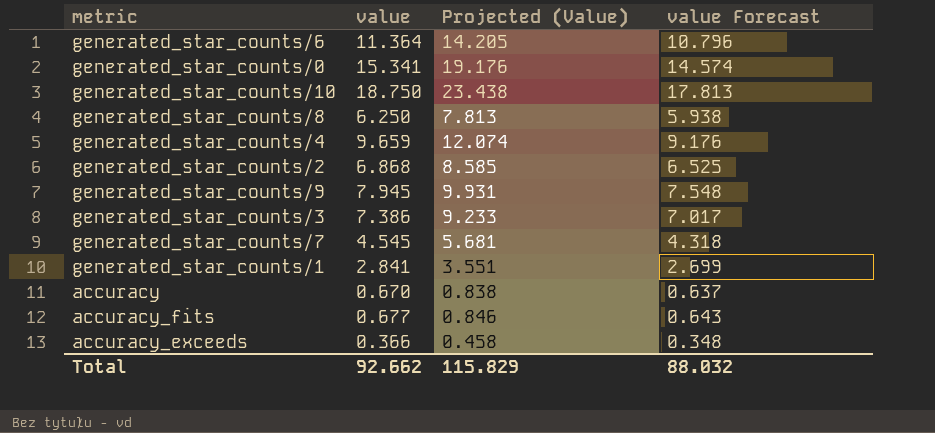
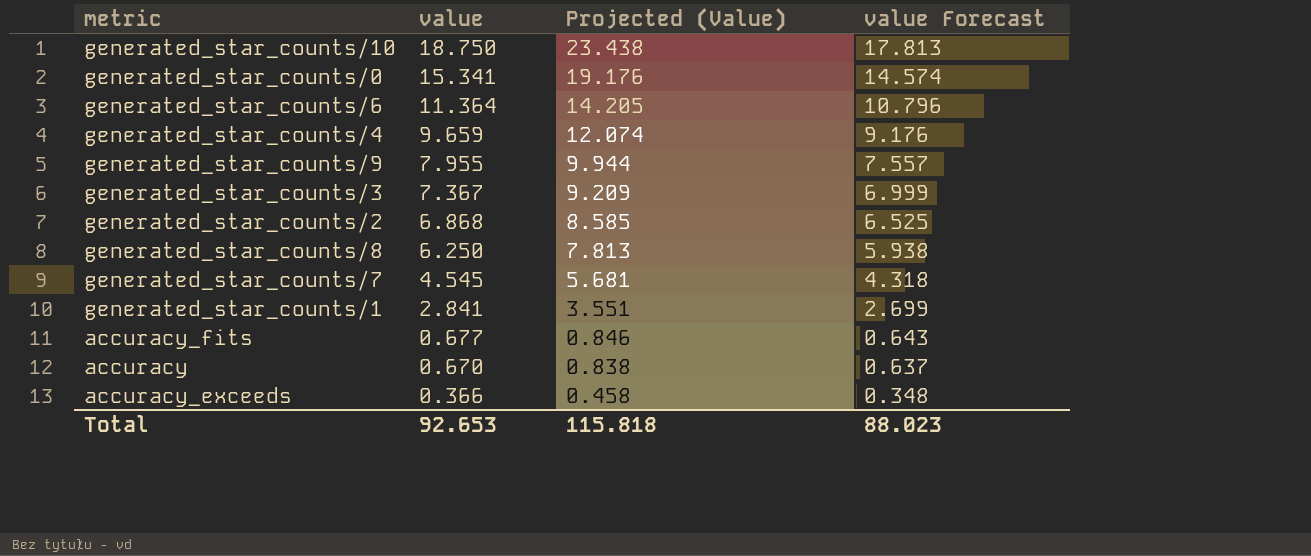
row order: none -> value descending
generated_star_counts/9 | value: 7.945 -> 7.955
generated_star_counts/9 | Projected (Value): 9.931 -> 9.944
generated_star_counts/9 | value Forecast: 7.548 -> 7.557
generated_star_counts/3 | value: 7.386 -> 7.367
generated_star_counts/3 | Projected (Value): 9.233 -> 9.209
generated_star_counts/3 | value Forecast: 7.017 -> 6.999
Total | value: 92.662 -> 92.653
Total | Projected (Value): 115.829 -> 115.818
Total | value Forecast: 88.032 -> 88.023

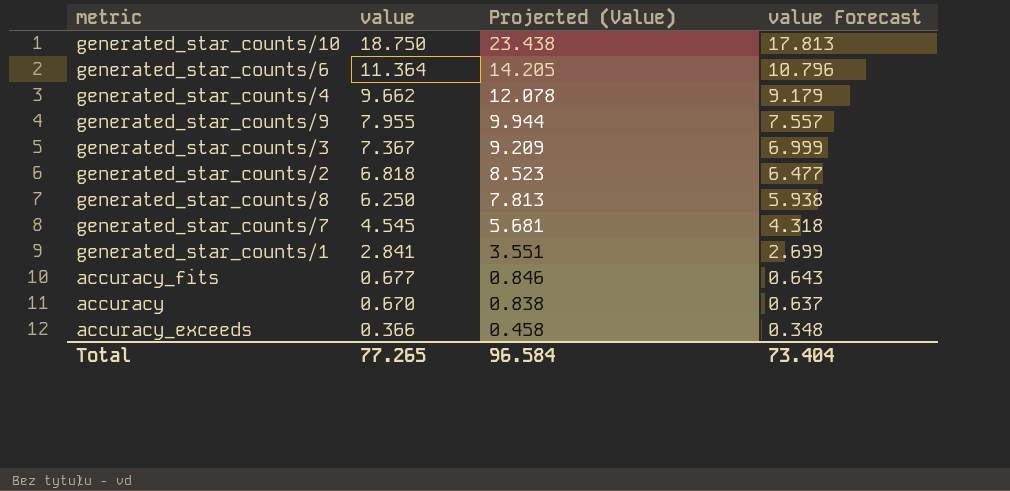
row generated_star_counts/0: 15.341 | 19.176 | 14.574 -> none
generated_star_counts/4 | value: 9.659 -> 9.662
generated_star_counts/4 | Projected (Value): 12.074 -> 12.078
generated_star_counts/4 | value Forecast: 9.176 -> 9.179
generated_star_counts/2 | value: 6.868 -> 6.818
generated_star_counts/2 | Projected (Value): 8.585 -> 8.523
generated_star_counts/2 | value Forecast: 6.525 -> 6.477
Total | value: 92.653 -> 77.265
Total | Projected (Value): 115.818 -> 96.584
Total | value Forecast: 88.023 -> 73.404

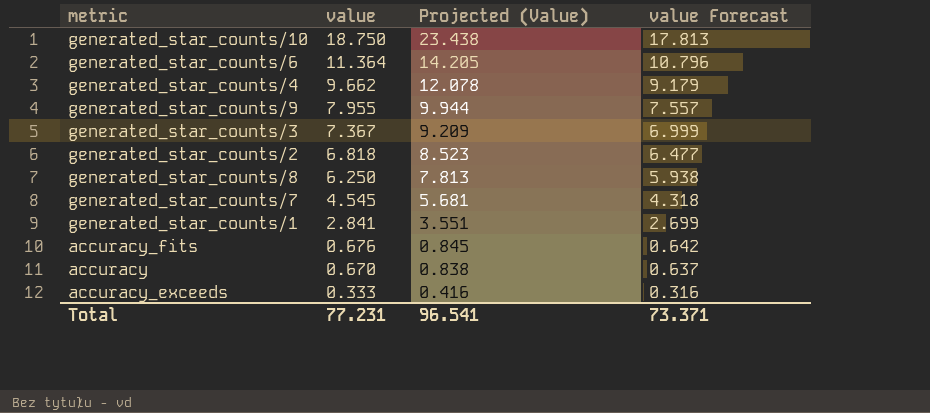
accuracy_fits | value: 0.677 -> 0.676
accuracy_fits | Projected (Value): 0.846 -> 0.845
accuracy_fits | value Forecast: 0.643 -> 0.642
accuracy_exceeds | value: 0.366 -> 0.333
accuracy_exceeds | Projected (Value): 0.458 -> 0.416
accuracy_exceeds | value Forecast: 0.348 -> 0.316
Total | value: 77.265 -> 77.231
Total | Projected (Value): 96.584 -> 96.541
Total | value Forecast: 73.404 -> 73.371

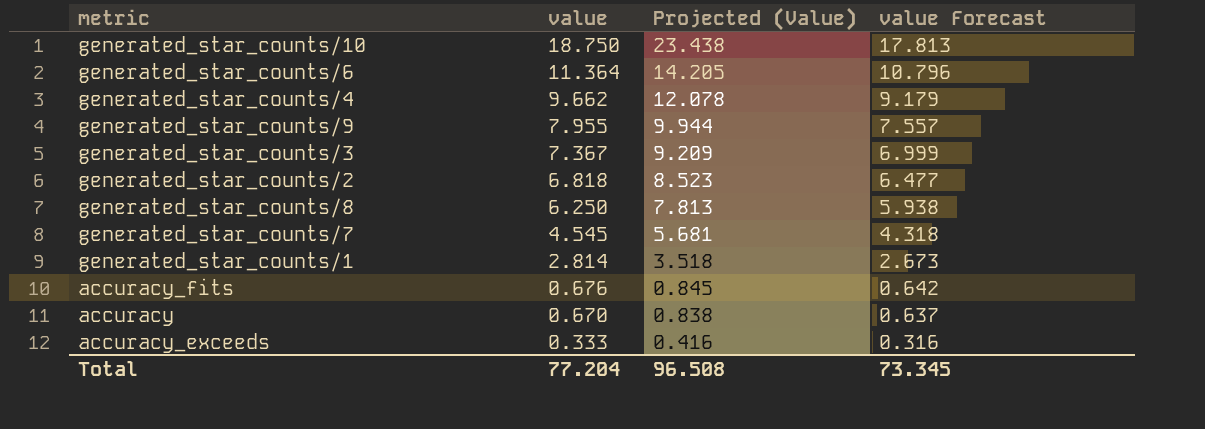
generated_star_counts/1 | value: 2.841 -> 2.814
generated_star_counts/1 | Projected (Value): 3.551 -> 3.518
generated_star_counts/1 | value Forecast: 2.699 -> 2.673
Total | value: 77.231 -> 77.204
Total | Projected (Value): 96.541 -> 96.508
Total | value Forecast: 73.371 -> 73.345

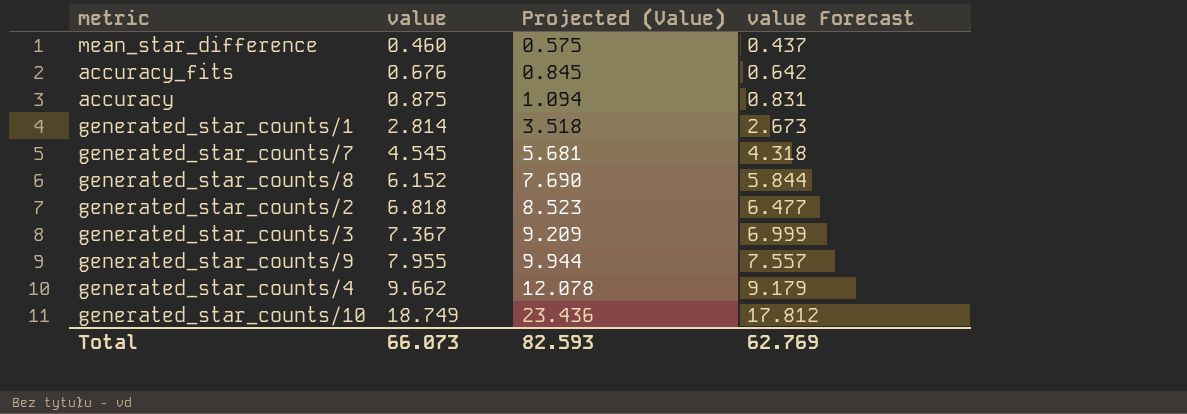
row order: value descending -> value ascending
row generated_star_counts/6: 11.364 | 14.205 | 10.796 -> none
row accuracy_exceeds: 0.333 | 0.416 | 0.316 -> none
row mean_star_difference: none -> 0.460 | 0.575 | 0.437
accuracy | value: 0.670 -> 0.875
accuracy | Projected (Value): 0.838 -> 1.094
accuracy | value Forecast: 0.637 -> 0.831
generated_star_counts/8 | value: 6.250 -> 6.152
generated_star_counts/8 | Projected (Value): 7.813 -> 7.690
generated_star_counts/8 | value Forecast: 5.938 -> 5.844
generated_star_counts/10 | value: 18.750 -> 18.749
generated_star_counts/10 | Projected (Value): 23.438 -> 23.436
generated_star_counts/10 | value Forecast: 17.813 -> 17.812
Total | value: 77.204 -> 66.073
Total | Projected (Value): 96.508 -> 82.593
Total | value Forecast: 73.345 -> 62.769

